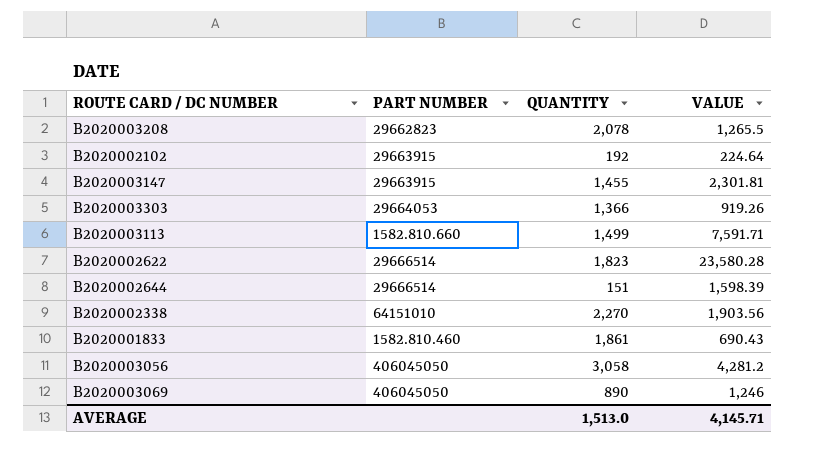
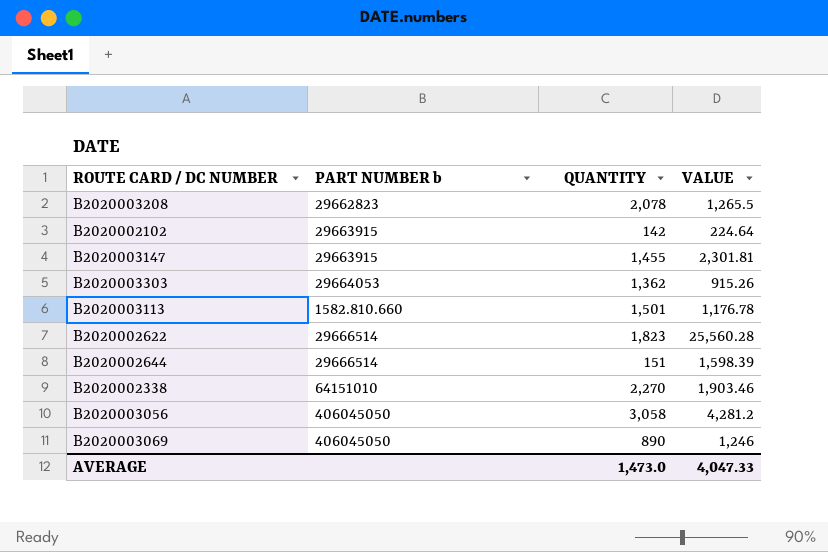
column name: PART NUMBER -> PART NUMBER b
row B2020001833: 1582.810.460 | 1,861 | 690.43 -> none
B2020002102 | QUANTITY: 192 -> 142
B2020003303 | QUANTITY: 1,366 -> 1,362
B2020003303 | VALUE: 919.26 -> 915.26
B2020003113 | QUANTITY: 1,499 -> 1,501
B2020003113 | VALUE: 7,591.71 -> 1,176.78
B2020002622 | VALUE: 23,580.28 -> 25,560.28
B2020002338 | VALUE: 1,903.56 -> 1,903.46
AVERAGE | QUANTITY: 1,513.0 -> 1,473.0
AVERAGE | VALUE: 4,145.71 -> 4,047.33

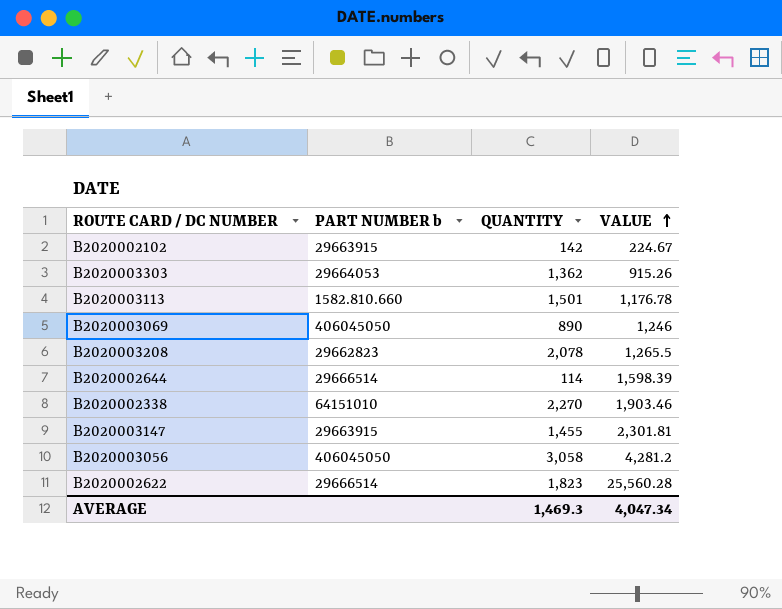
row order: none -> VALUE ascending
B2020002102 | VALUE: 224.64 -> 224.67
B2020002644 | QUANTITY: 151 -> 114
AVERAGE | QUANTITY: 1,473.0 -> 1,469.3
AVERAGE | VALUE: 4,047.33 -> 4,047.34

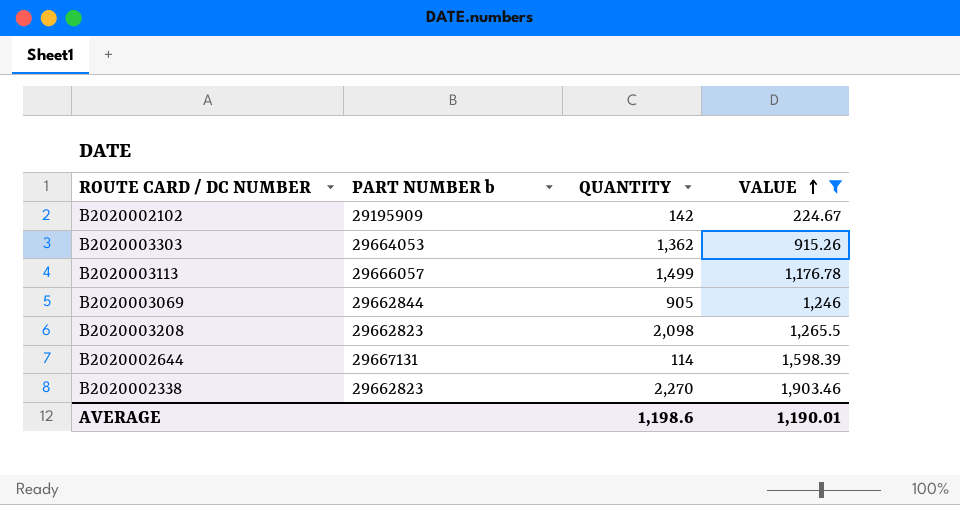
filter: none -> VALUE <= 1,903.46
B2020002102 | PART NUMBER b: 29663915 -> 29195909
B2020003113 | PART NUMBER b: 1582.810.660 -> 29666057
B2020003113 | QUANTITY: 1,501 -> 1,499
B2020003069 | PART NUMBER b: 406045050 -> 29662844
B2020003069 | QUANTITY: 890 -> 905
B2020003208 | QUANTITY: 2,078 -> 2,098
B2020002644 | PART NUMBER b: 29666514 -> 29667131
B2020002338 | PART NUMBER b: 64151010 -> 29662823
AVERAGE | QUANTITY: 1,469.3 -> 1,198.6
AVERAGE | VALUE: 4,047.34 -> 1,190.01

